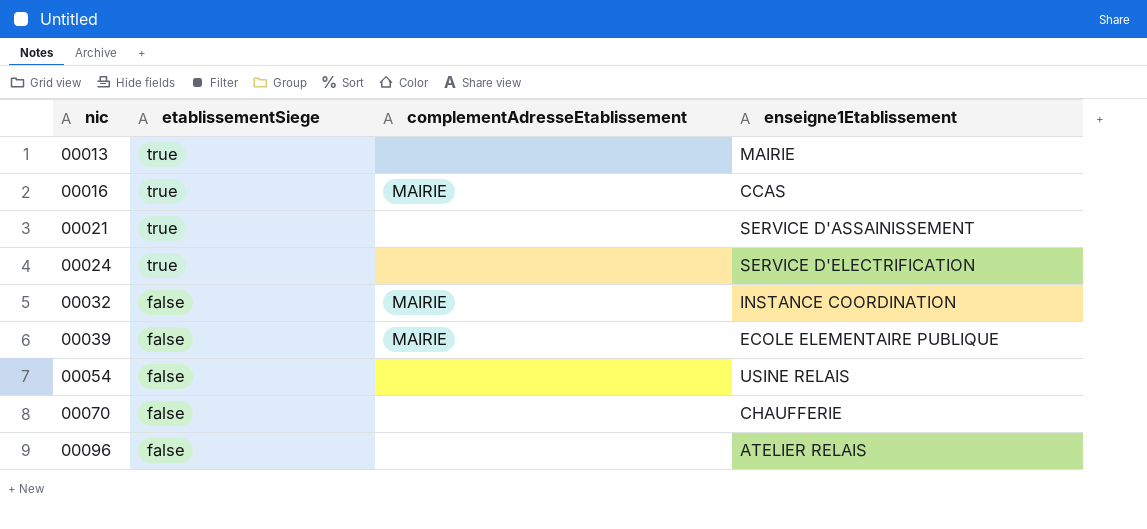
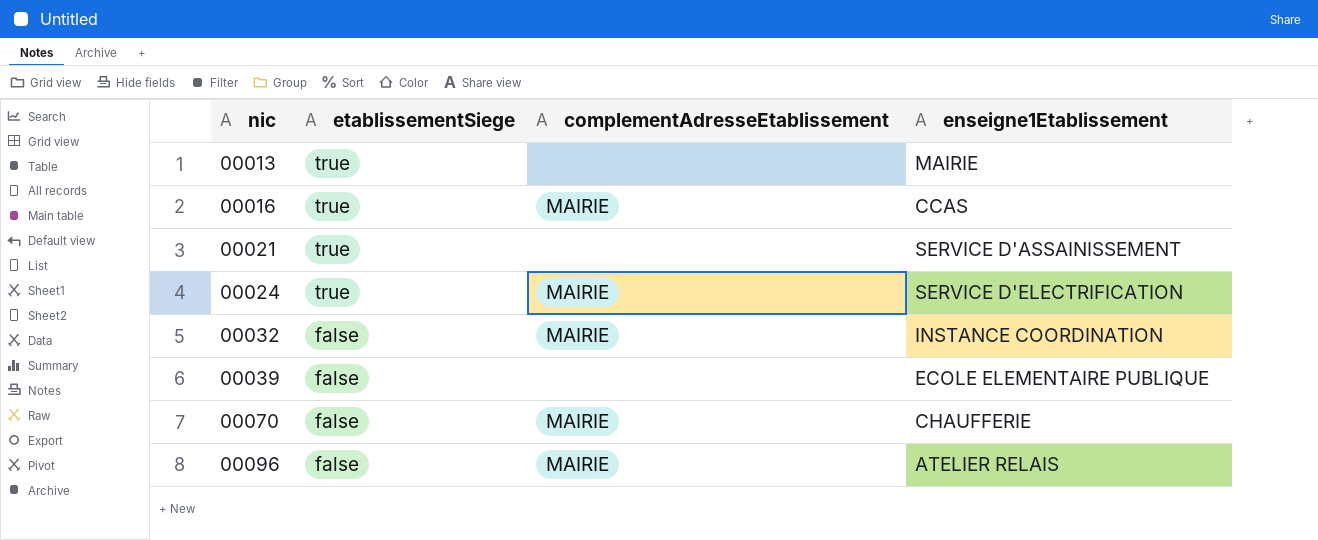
row 00054: false | none | USINE RELAIS -> none
00024 | complementAdresseEtablissement: none -> MAIRIE
00039 | complementAdresseEtablissement: MAIRIE -> none
00070 | complementAdresseEtablissement: none -> MAIRIE
00096 | complementAdresseEtablissement: none -> MAIRIE

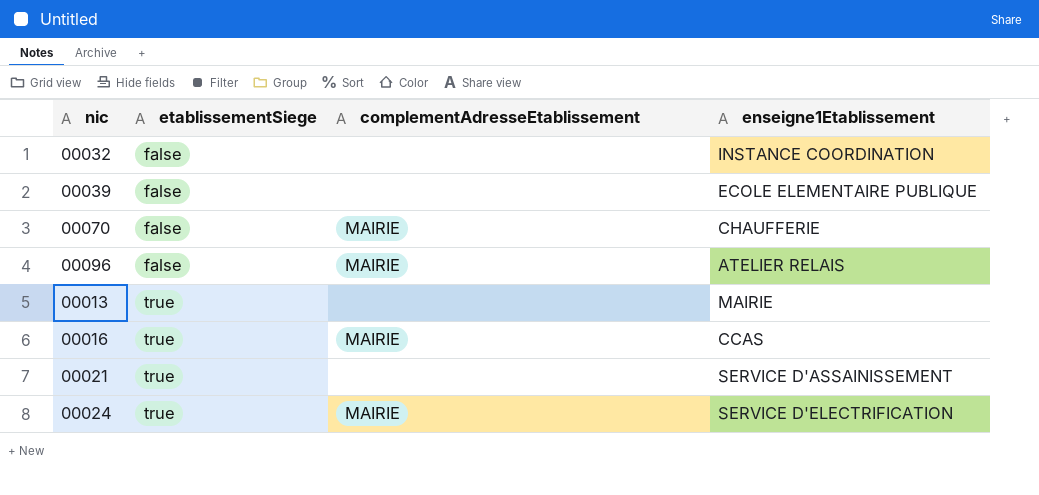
row order: nic ascending -> etablissementSiege ascending
00032 | complementAdresseEtablissement: MAIRIE -> none

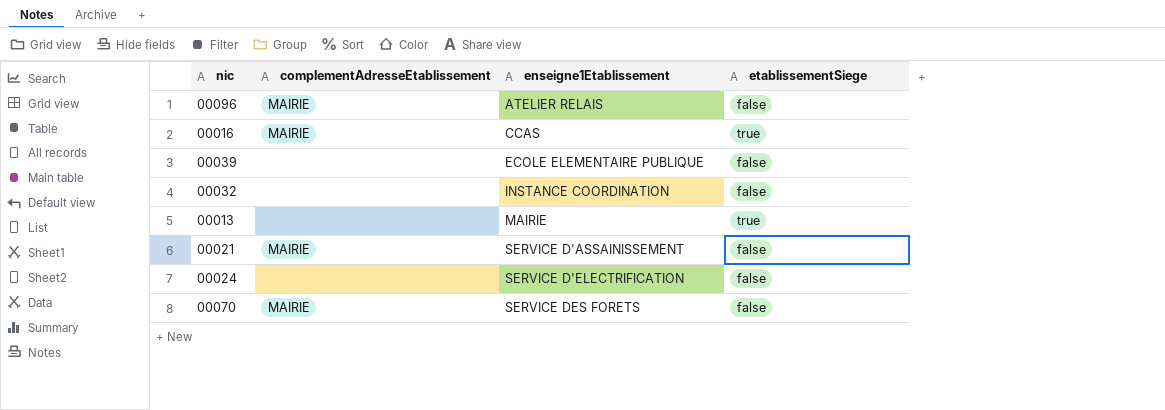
row order: etablissementSiege ascending -> enseigne1Etablissement ascending
column etablissementSiege | position: 2 -> 4
00021 | complementAdresseEtablissement: none -> MAIRIE
00021 | etablissementSiege: true -> false
00024 | complementAdresseEtablissement: MAIRIE -> none
00024 | etablissementSiege: true -> false
00070 | enseigne1Etablissement: CHAUFFERIE -> SERVICE DES FORETS

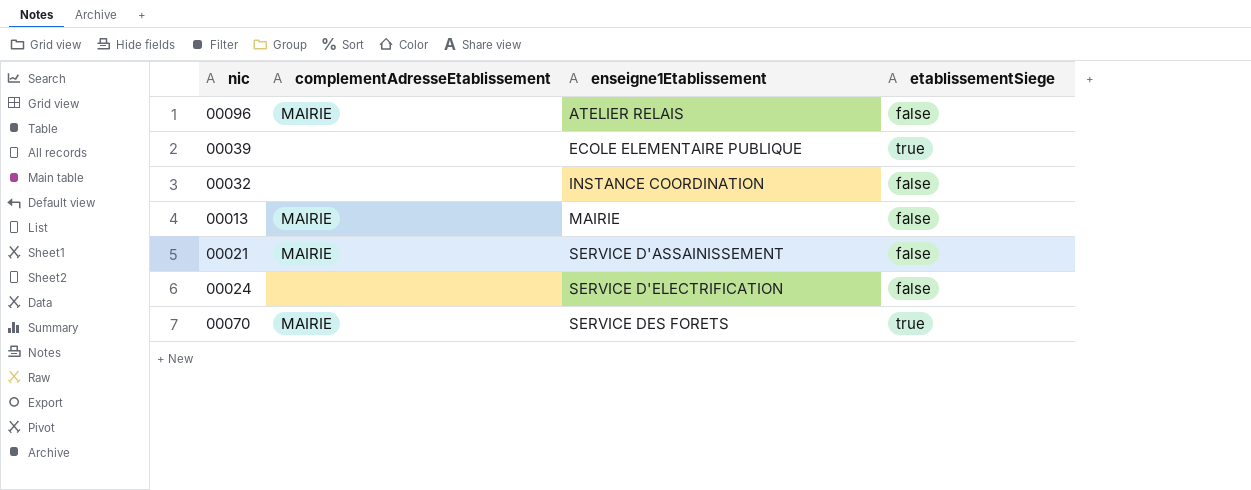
row 00016: MAIRIE | CCAS | true -> none
00039 | etablissementSiege: false -> true
00013 | complementAdresseEtablissement: none -> MAIRIE
00013 | etablissementSiege: true -> false
00070 | etablissementSiege: false -> true

